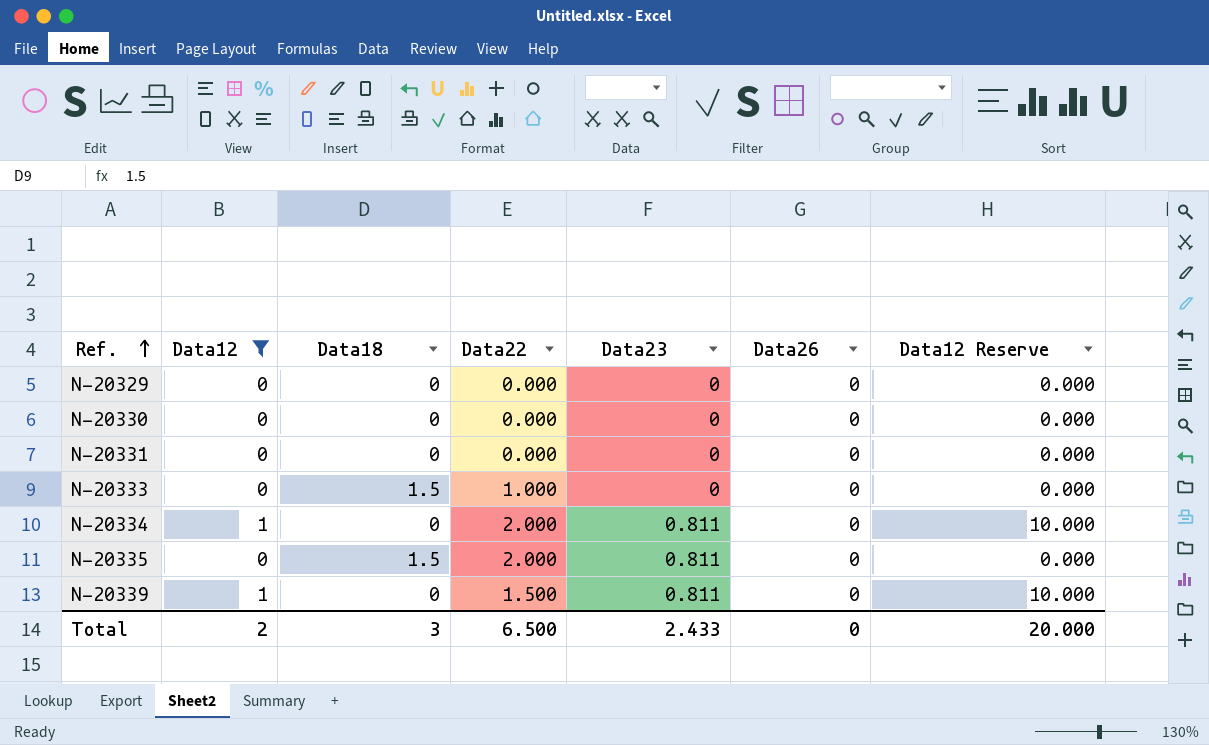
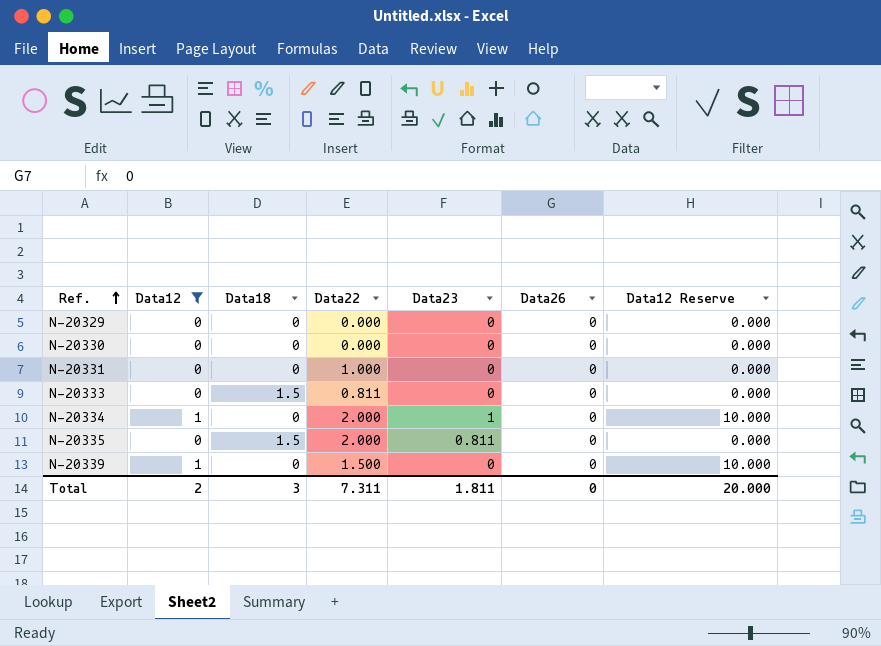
N-20331 | Data22: 0.000 -> 1.000
N-20333 | Data22: 1.000 -> 0.811
N-20334 | Data23: 0.811 -> 1
N-20339 | Data23: 0.811 -> 0
Total | Data22: 6.500 -> 7.311
Total | Data23: 2.433 -> 1.811

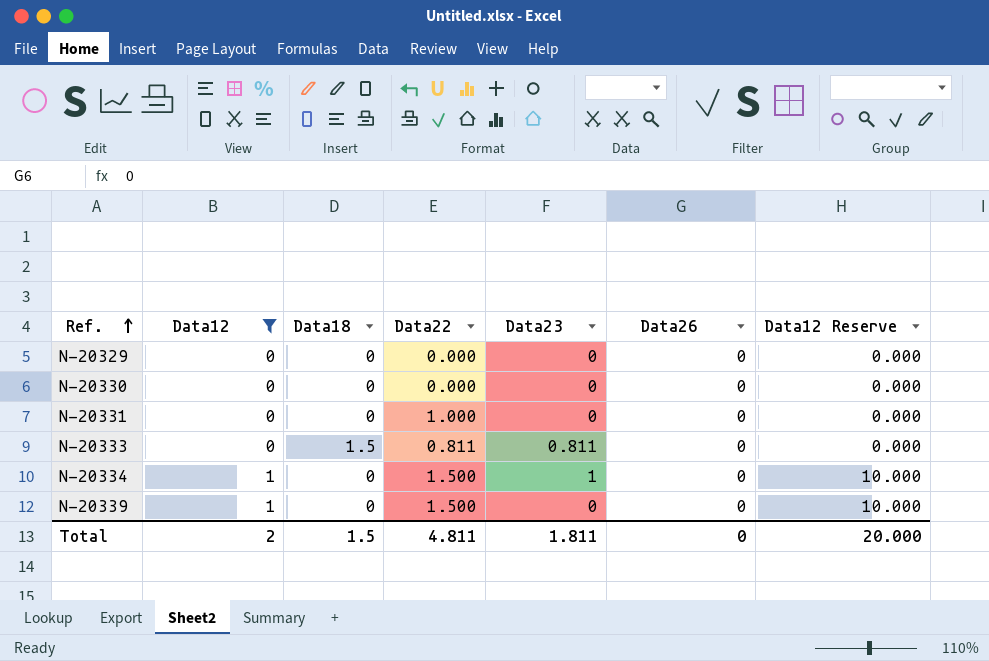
row N-20335: 0 | 1.5 | 2.000 | 0.811 | 0 | 0.000 -> none
N-20333 | Data23: 0 -> 0.811
N-20334 | Data22: 2.000 -> 1.500
Total | Data18: 3 -> 1.5
Total | Data22: 7.311 -> 4.811

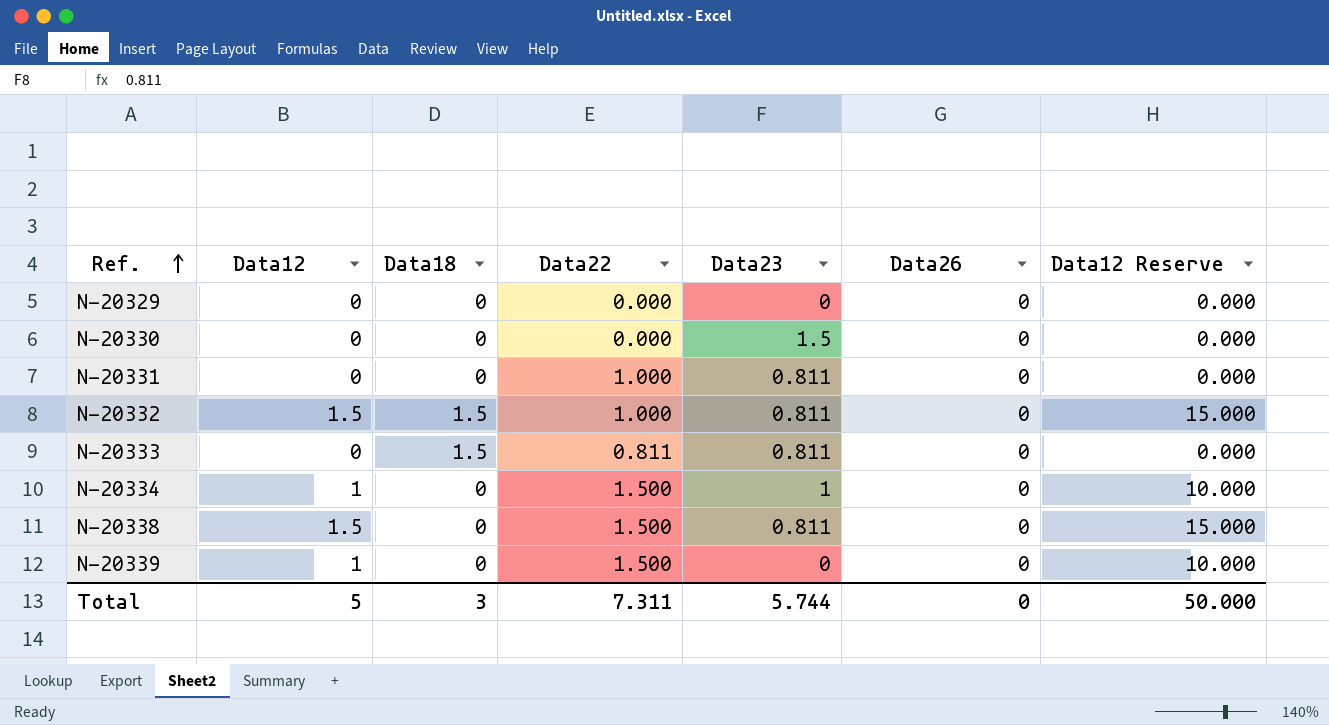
filter: Data12 != 1.5 -> none
N-20330 | Data23: 0 -> 1.5
N-20331 | Data23: 0 -> 0.811
Total | Data12: 2 -> 5
Total | Data18: 1.5 -> 3
Total | Data22: 4.811 -> 7.311
Total | Data23: 1.811 -> 5.744
Total | Data12 Reserve: 20.000 -> 50.000

